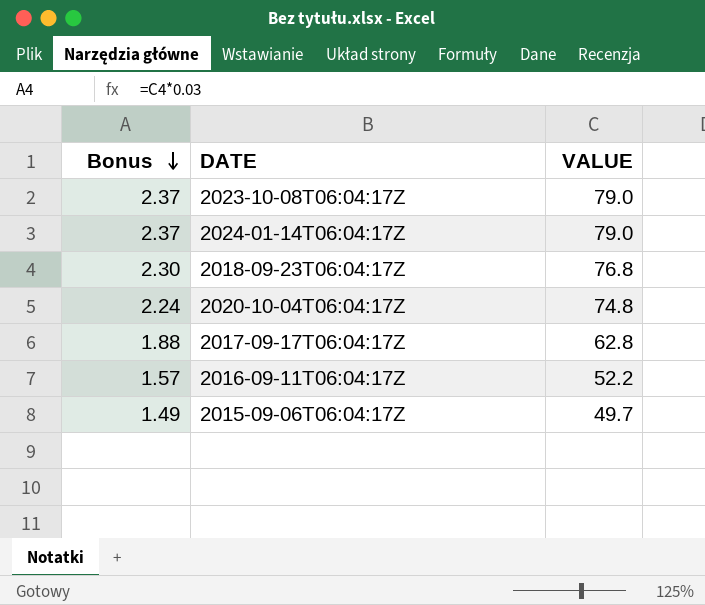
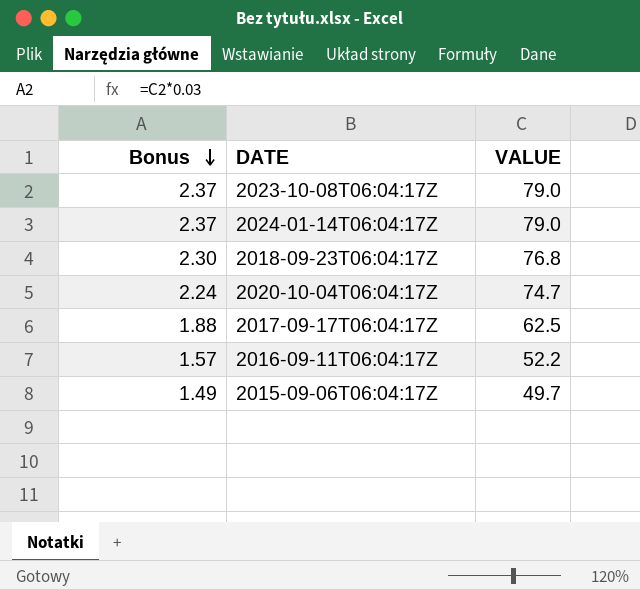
2020-10-04T06:04:17Z | VALUE: 74.8 -> 74.7
2017-09-17T06:04:17Z | VALUE: 62.8 -> 62.5

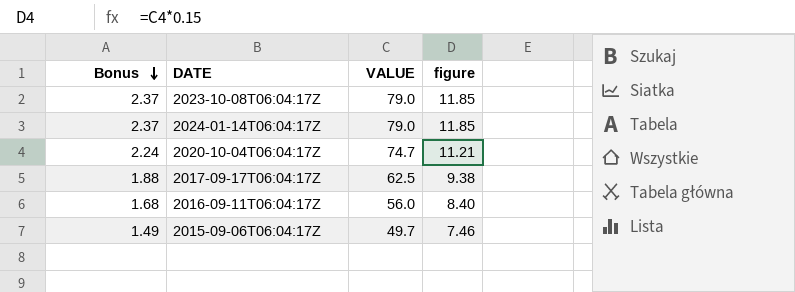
column figure | formula: none -> [VALUE] * 0.15
row 2018-09-23T06:04:17Z: 2.30 | 76.8 -> none
2016-09-11T06:04:17Z | Bonus: 1.57 -> 1.68
2016-09-11T06:04:17Z | VALUE: 52.2 -> 56.0

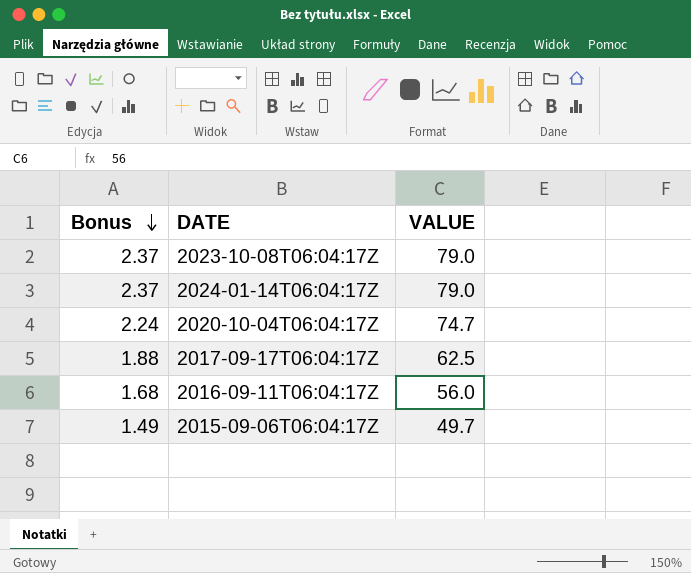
column figure | formula: [VALUE] * 0.15 -> none

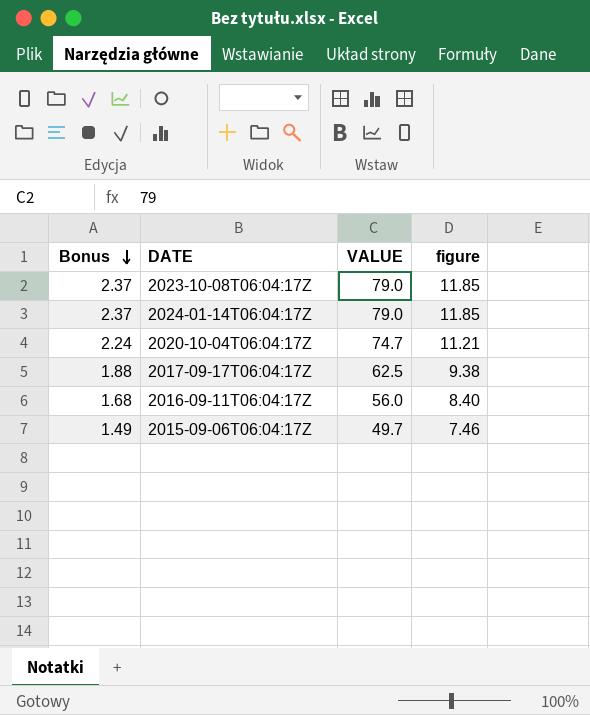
column figure | formula: none -> [VALUE] * 0.15

